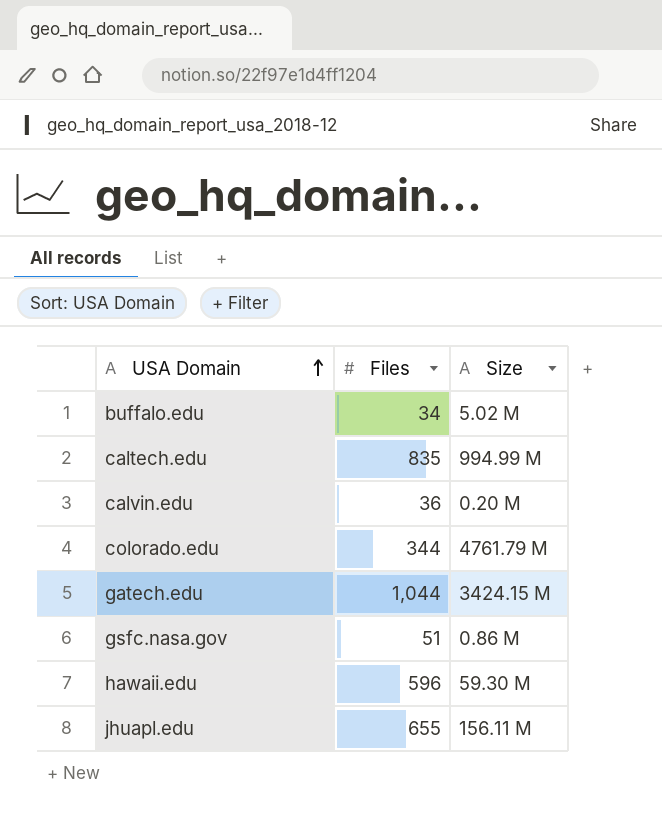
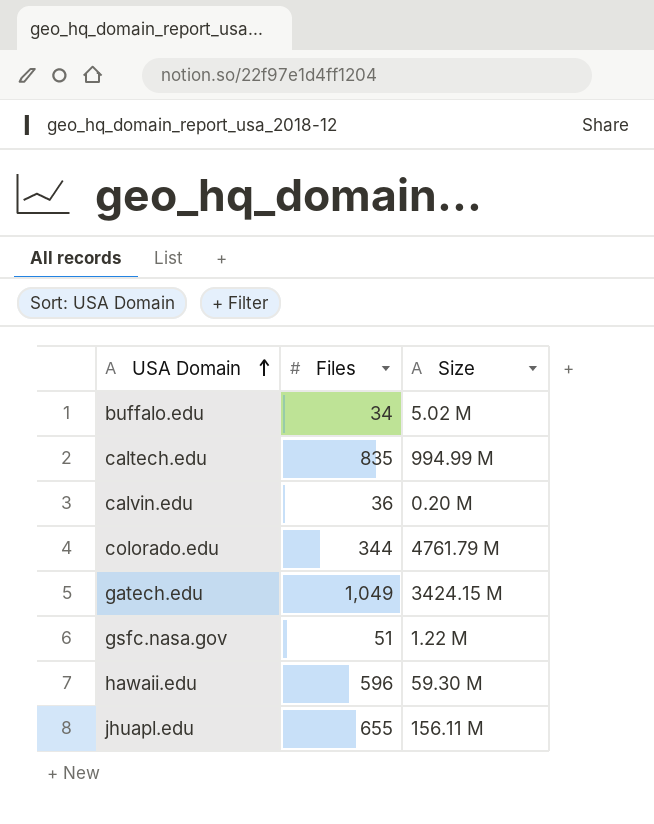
gatech.edu | Files: 1,044 -> 1,049
gsfc.nasa.gov | Size: 0.86 M -> 1.22 M

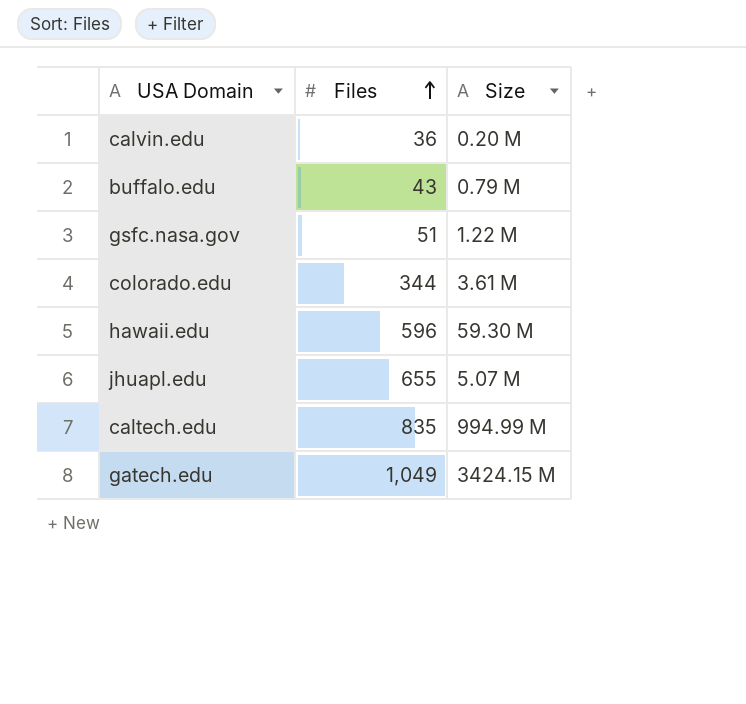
row order: USA Domain ascending -> Files ascending
buffalo.edu | Files: 34 -> 43
buffalo.edu | Size: 5.02 M -> 0.79 M
colorado.edu | Size: 4761.79 M -> 3.61 M
jhuapl.edu | Size: 156.11 M -> 5.07 M

